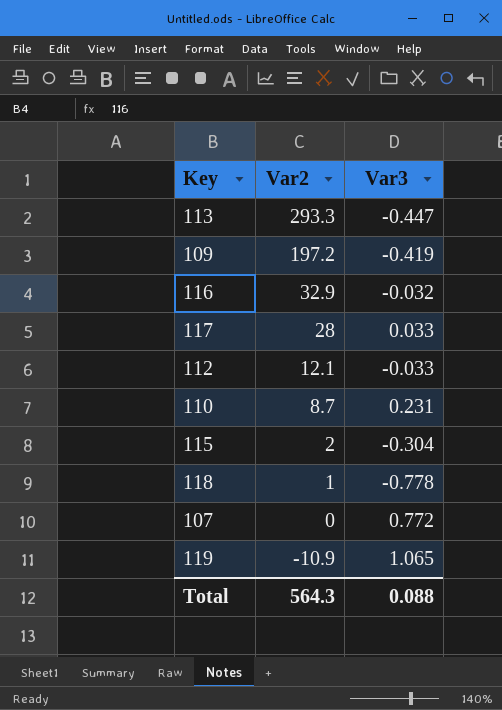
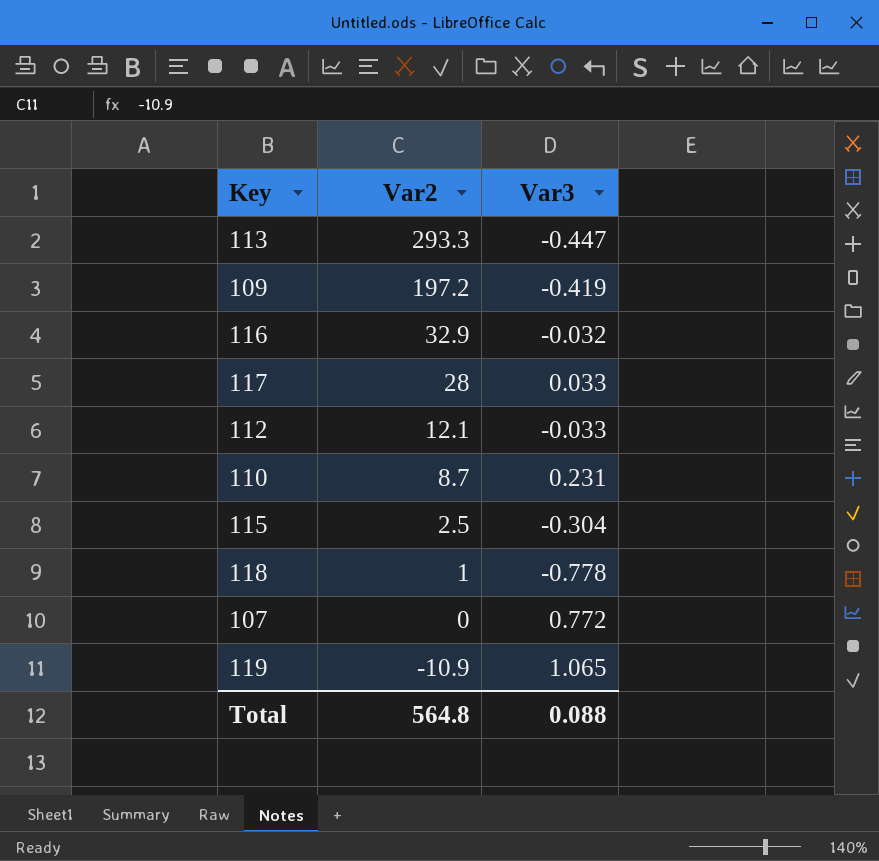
115 | Var2: 2 -> 2.5
Total | Var2: 564.3 -> 564.8

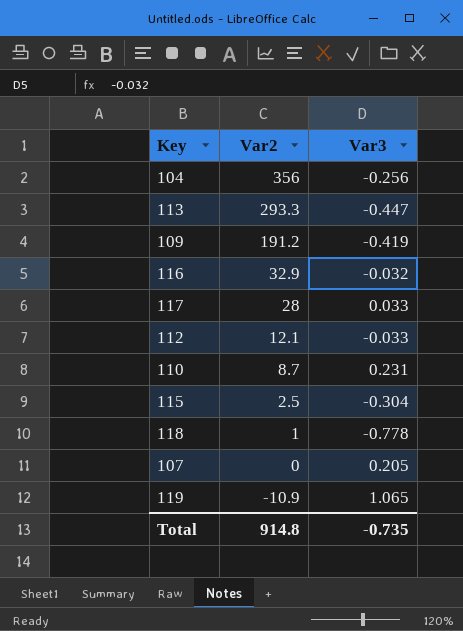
row 104: none -> 356 | -0.256
109 | Var2: 197.2 -> 191.2
107 | Var3: 0.772 -> 0.205
Total | Var2: 564.8 -> 914.8
Total | Var3: 0.088 -> -0.735

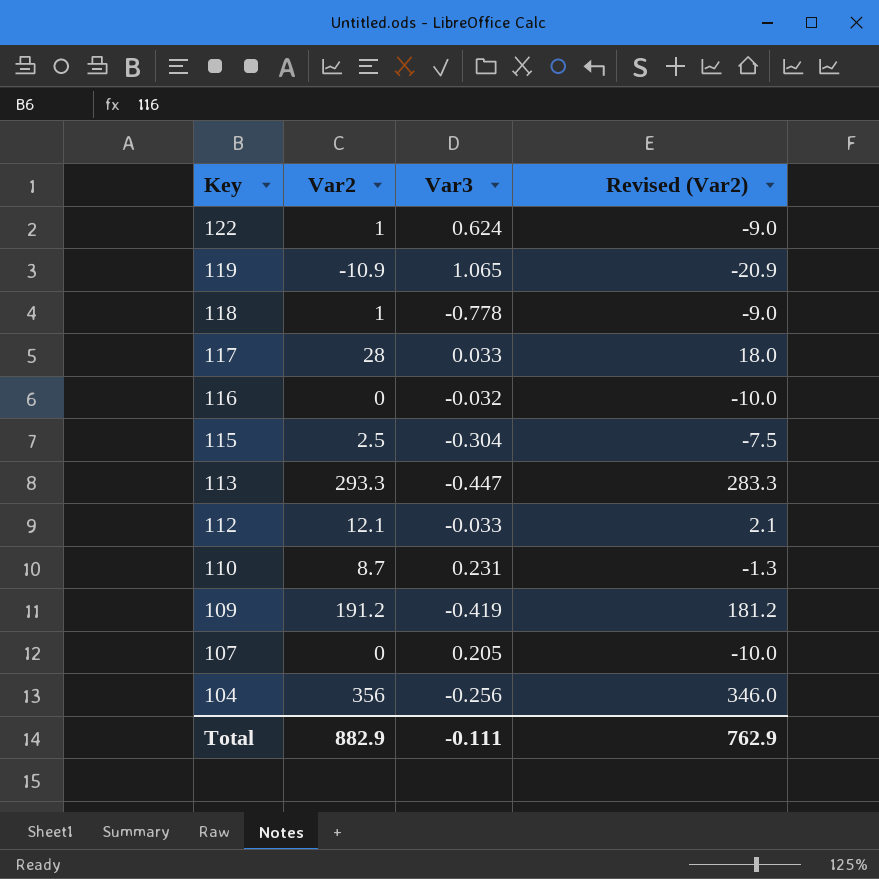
row order: Var2 descending -> Key descending
column Revised (Var2) | formula: none -> [Var2] - 10
row 122: none -> 1 | 0.624 | -9.0
116 | Var2: 32.9 -> 0
Total | Var2: 914.8 -> 882.9
Total | Var3: -0.735 -> -0.111

